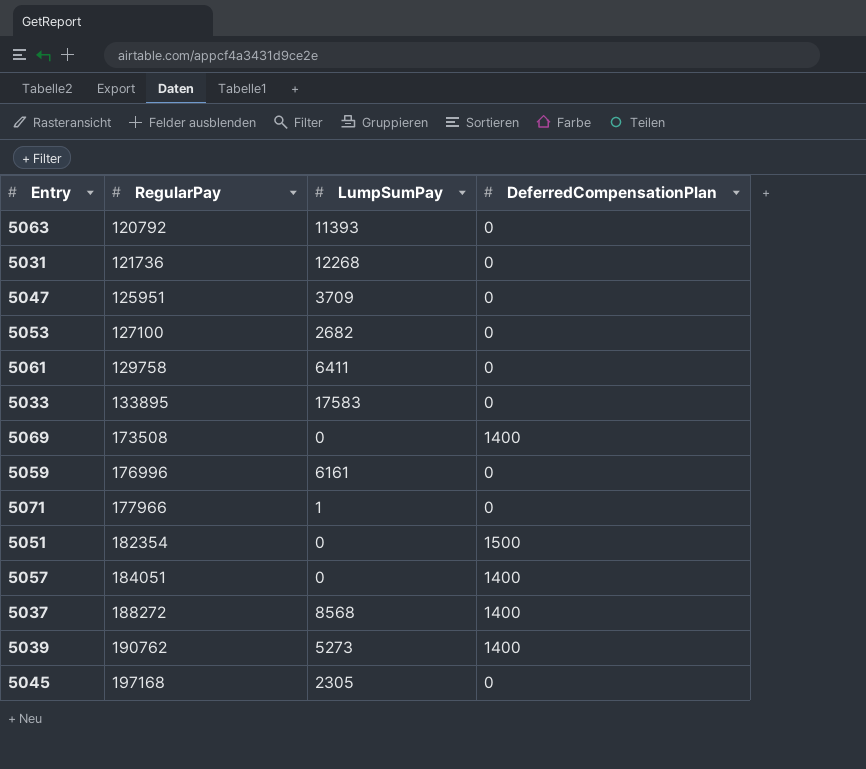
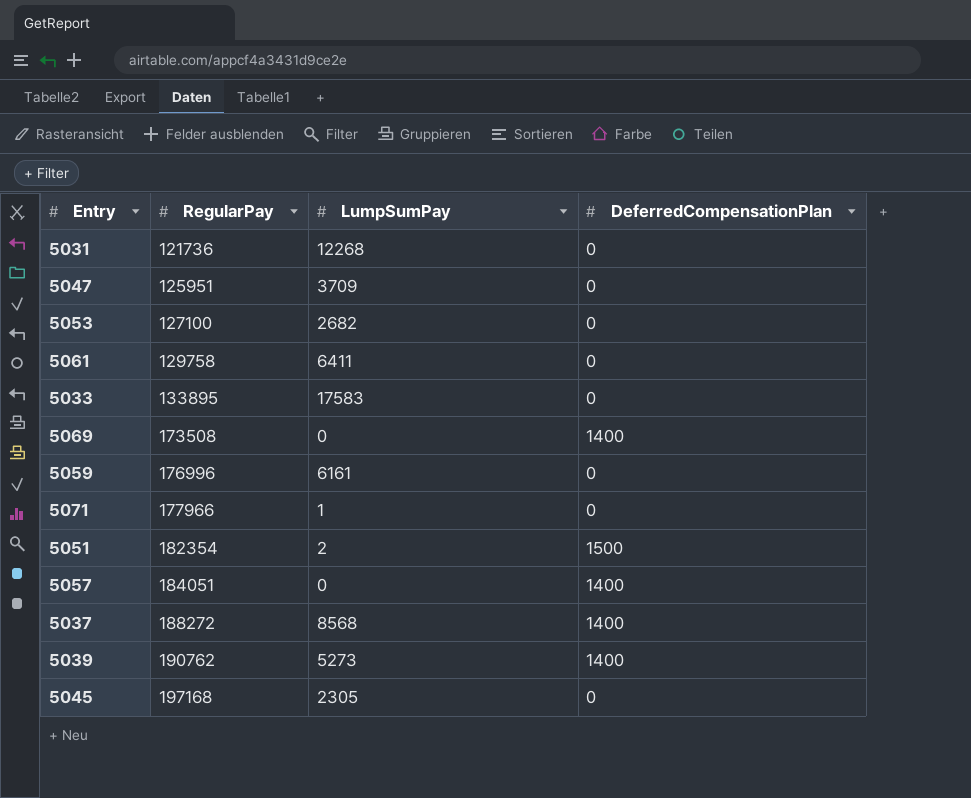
row 5063: 120792 | 11393 | 0 -> none
5051 | LumpSumPay: 0 -> 2

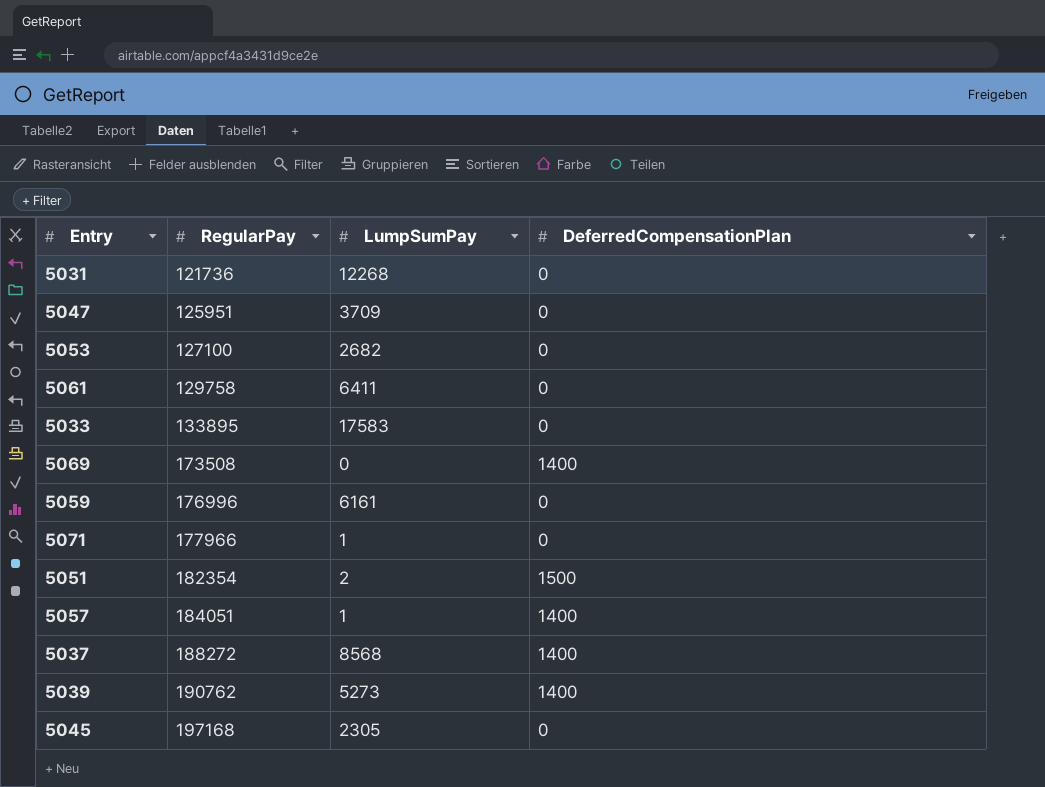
5057 | LumpSumPay: 0 -> 1

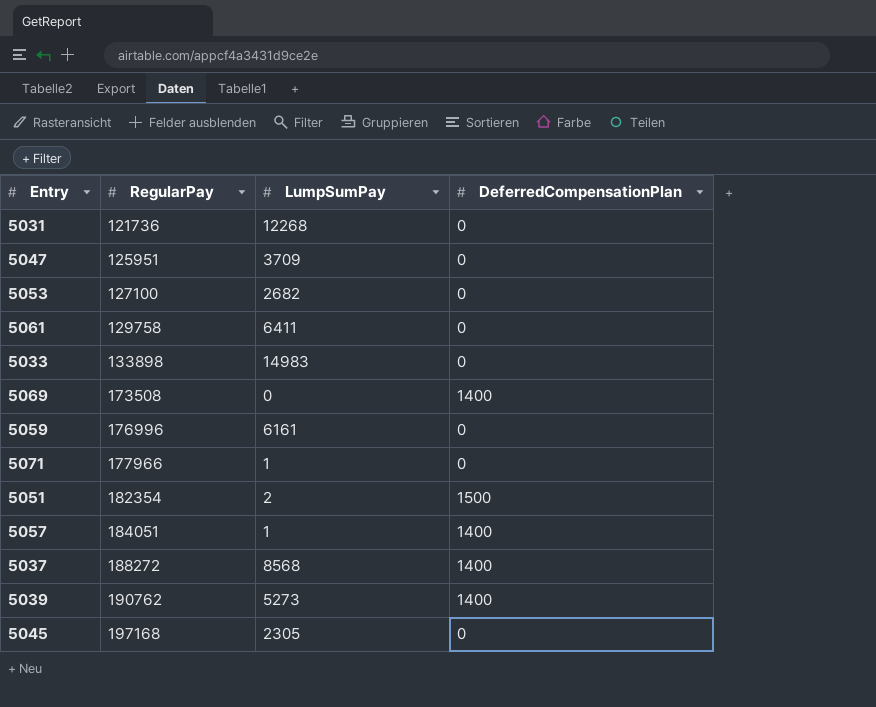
5033 | RegularPay: 133895 -> 133898
5033 | LumpSumPay: 17583 -> 14983

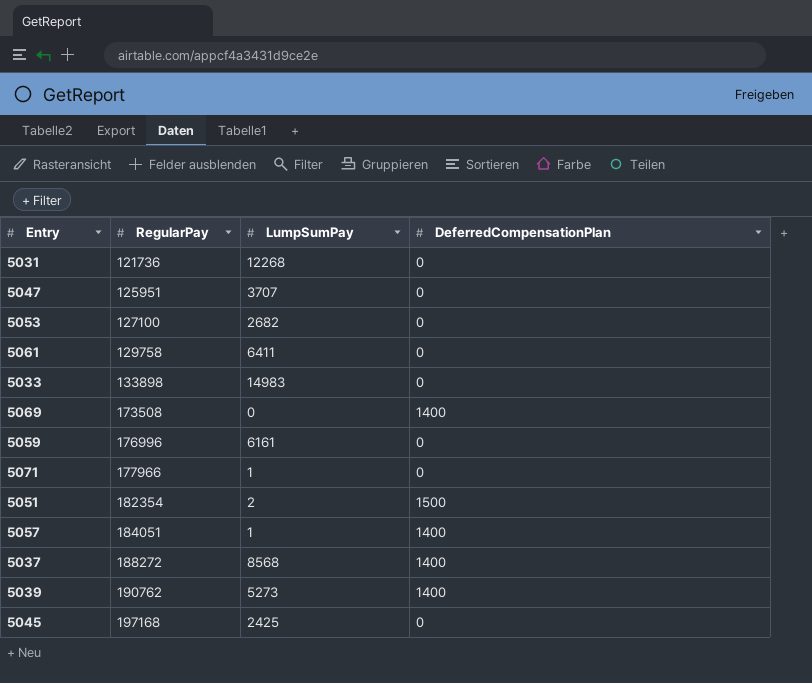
5047 | LumpSumPay: 3709 -> 3707
5045 | LumpSumPay: 2305 -> 2425

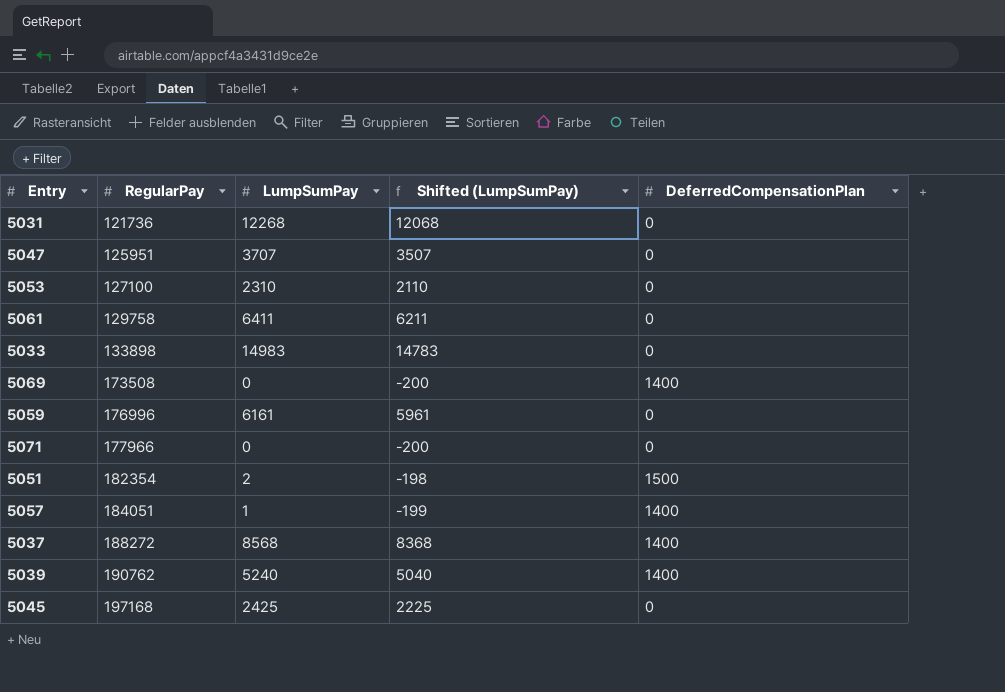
column Shifted (LumpSumPay) | formula: none -> [LumpSumPay] - 200
5053 | LumpSumPay: 2682 -> 2310
5071 | LumpSumPay: 1 -> 0
5039 | LumpSumPay: 5273 -> 5240

